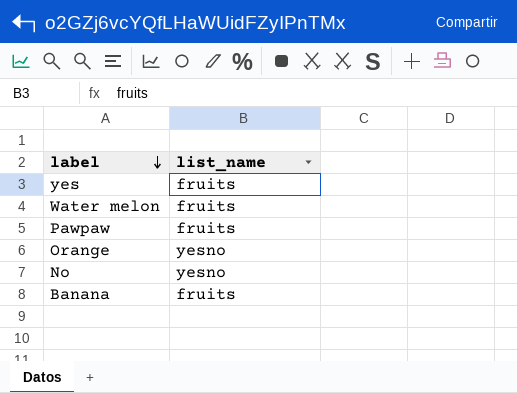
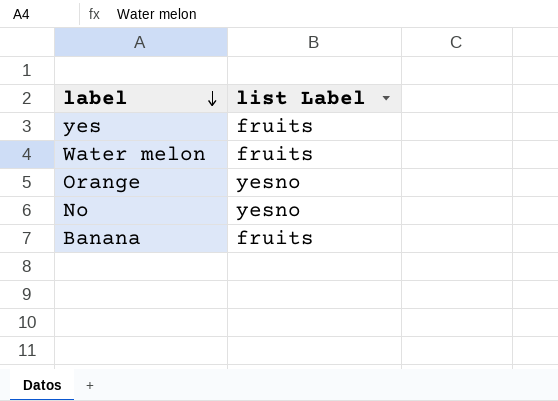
column name: list_name -> list Label
row Pawpaw: fruits -> none

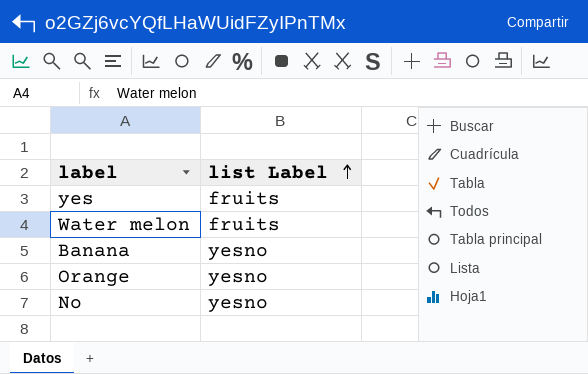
row order: label descending -> list Label ascending
Banana | list Label: fruits -> yesno

